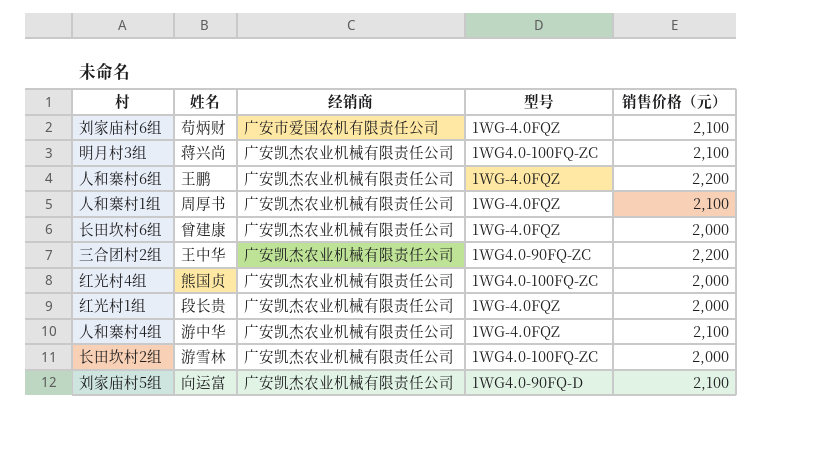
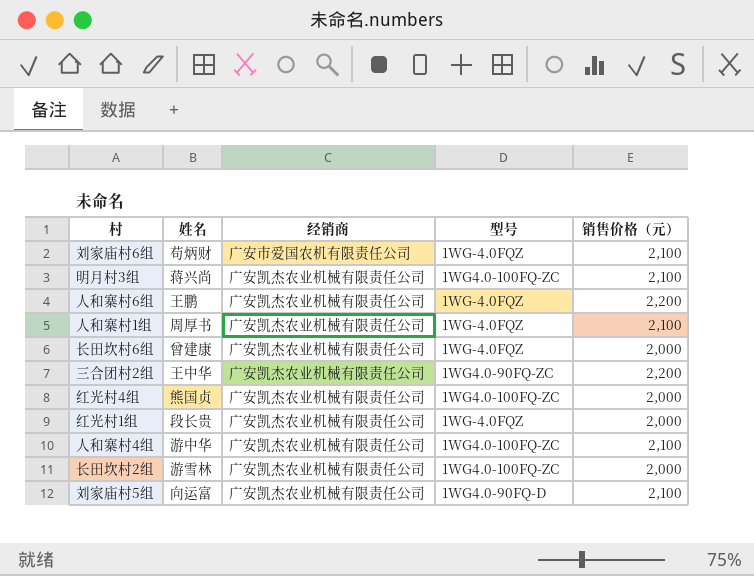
人和寨村4组 | 型号: 1WG-4.0FQZ -> 1WG4.0-100FQ-ZC

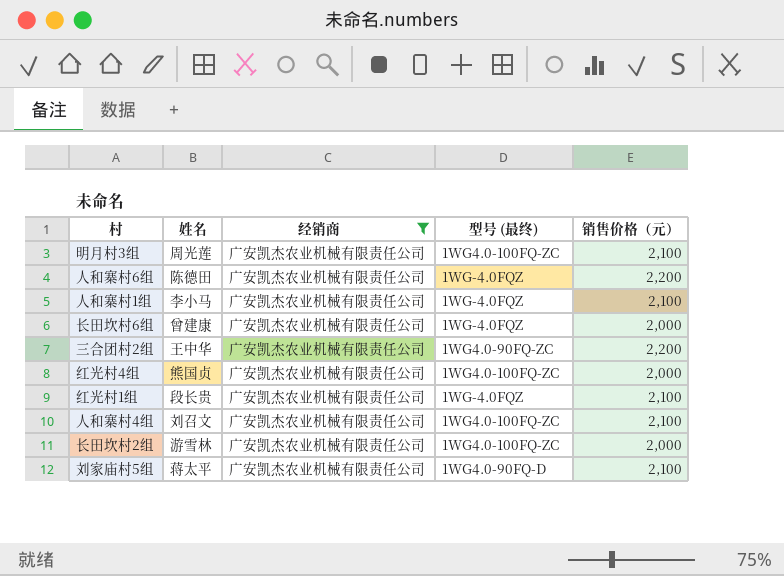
filter: none -> 经销商 = 广安凯杰农业机械有限责任公司
column name: 型号 -> 型号 (最终)
明月村3组 | 姓名: 蒋兴尚 -> 周光莲
人和寨村6组 | 姓名: 王鹏 -> 陈德田
人和寨村1组 | 姓名: 周厚书 -> 李小马
红光村1组 | 销售价格（元）: 2,000 -> 2,100
人和寨村4组 | 姓名: 游中华 -> 刘召文
刘家庙村5组 | 姓名: 向运富 -> 蒋太平

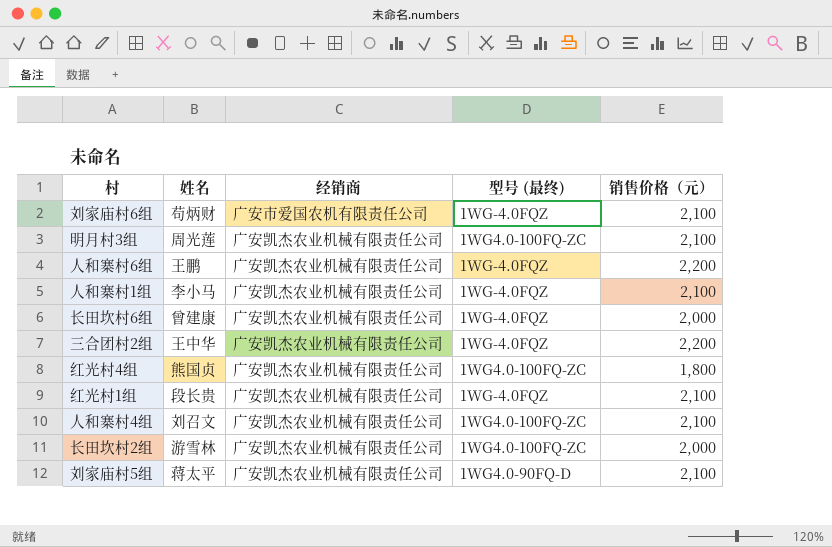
filter: 经销商 = 广安凯杰农业机械有限责任公司 -> none
人和寨村6组 | 姓名: 陈德田 -> 王鹏
三合团村2组 | 型号 (最终): 1WG4.0-90FQ-ZC -> 1WG-4.0FQZ
红光村4组 | 销售价格（元）: 2,000 -> 1,800

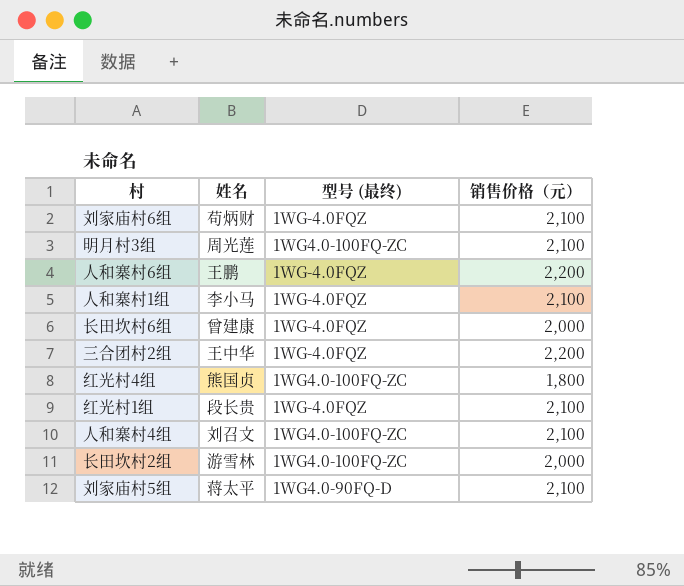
column 经销商 | position: 3 -> none

